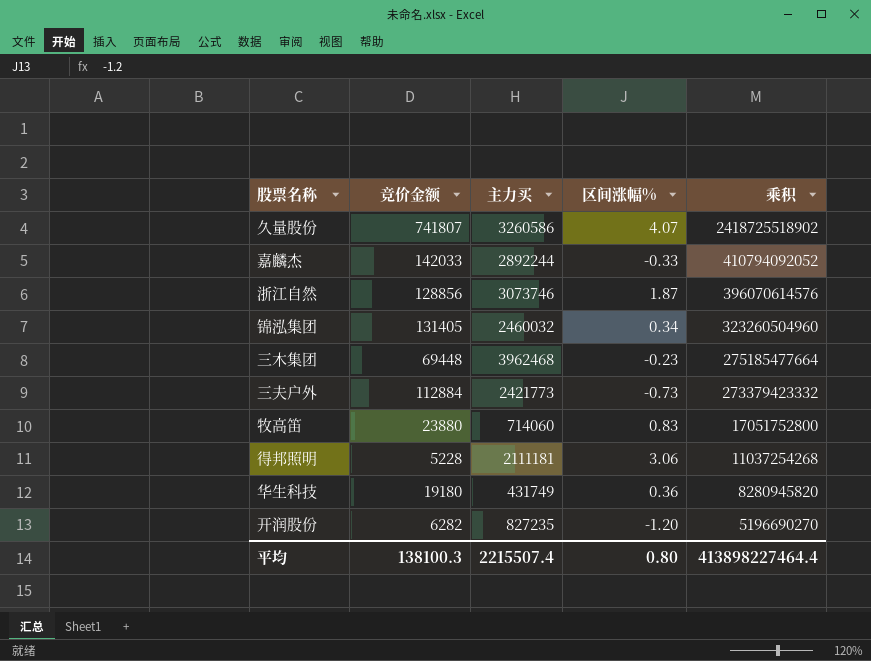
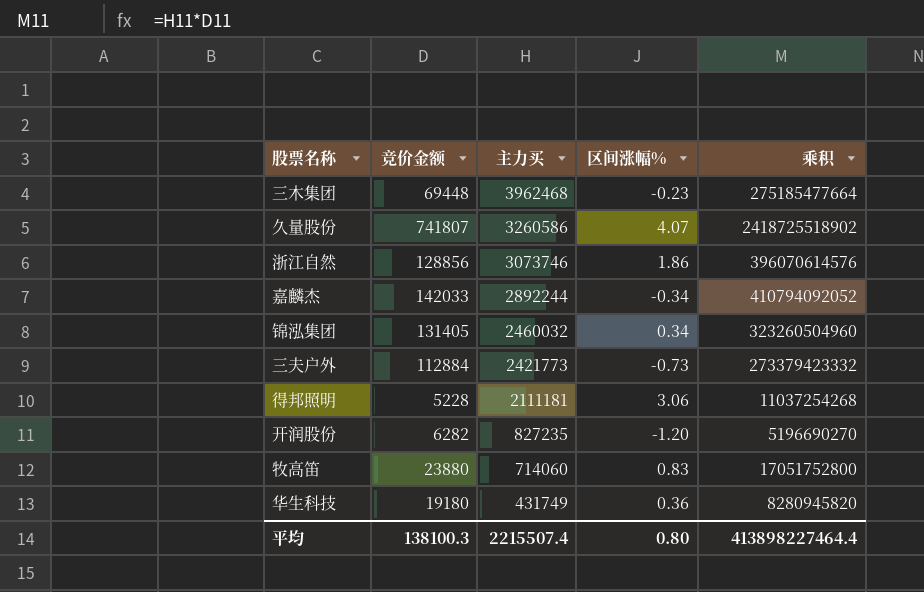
row order: 乘积 descending -> 主力买 descending
浙江自然 | 区间涨幅%: 1.87 -> 1.86
嘉麟杰 | 区间涨幅%: -0.33 -> -0.34

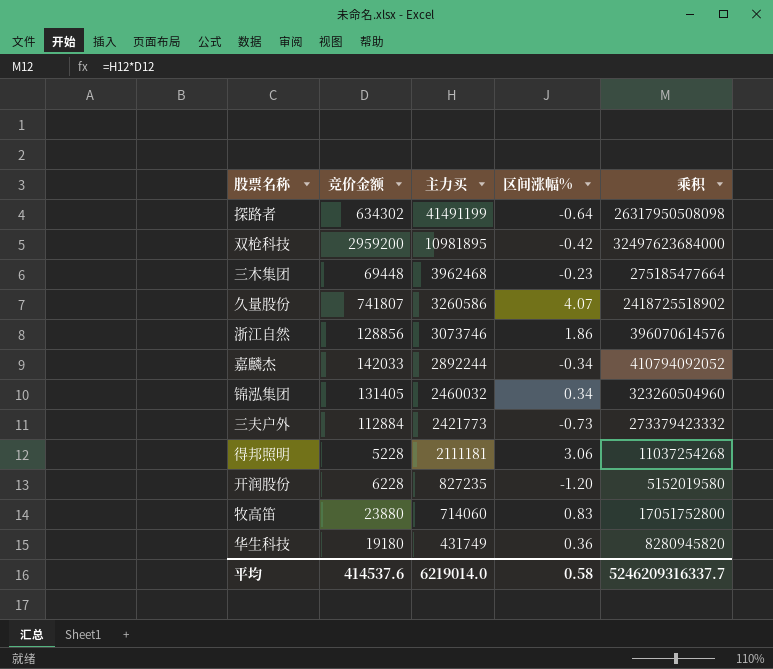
row 探路者: none -> 634302 | 41491199 | -0.64 | 26317950508098
row 双枪科技: none -> 2959200 | 10981895 | -0.42 | 32497623684000
开润股份 | 竞价金额: 6282 -> 6228
开润股份 | 乘积: 5196690270 -> 5152019580
平均 | 竞价金额: 138100.3 -> 414537.6
平均 | 主力买: 2215507.4 -> 6219014.0
平均 | 区间涨幅%: 0.80 -> 0.58
平均 | 乘积: 413898227464.4 -> 5246209316337.7

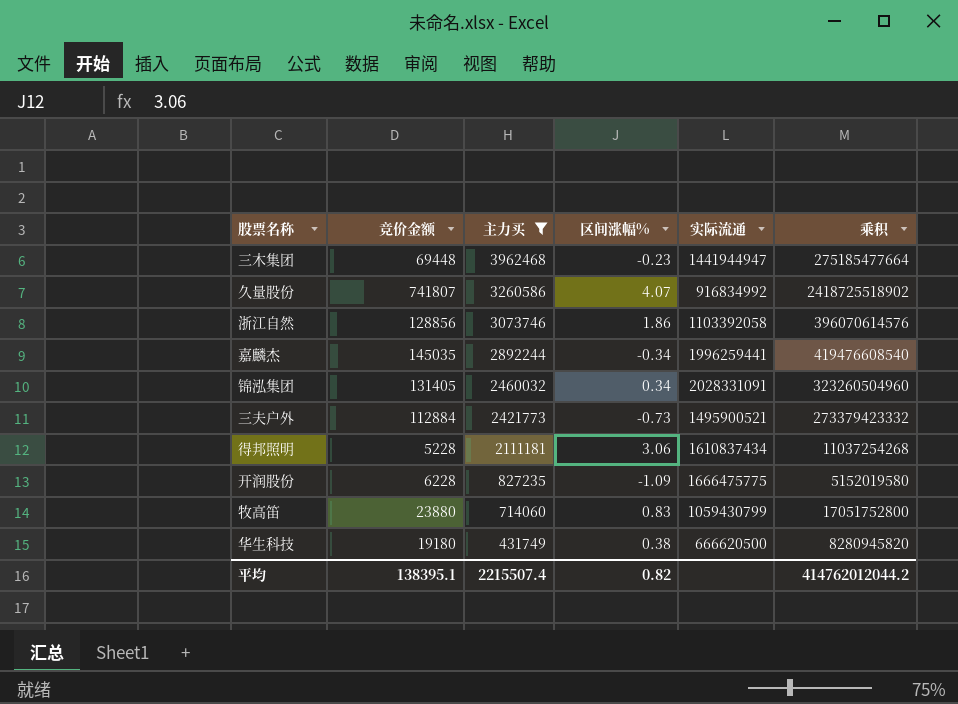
filter: none -> 主力买 <= 3962468
column 实际流通 | position: none -> 5
嘉麟杰 | 竞价金额: 142033 -> 145035
嘉麟杰 | 乘积: 410794092052 -> 419476608540
开润股份 | 区间涨幅%: -1.20 -> -1.09
华生科技 | 区间涨幅%: 0.36 -> 0.38
平均 | 竞价金额: 414537.6 -> 138395.1
平均 | 主力买: 6219014.0 -> 2215507.4
平均 | 区间涨幅%: 0.58 -> 0.82
平均 | 乘积: 5246209316337.7 -> 414762012044.2

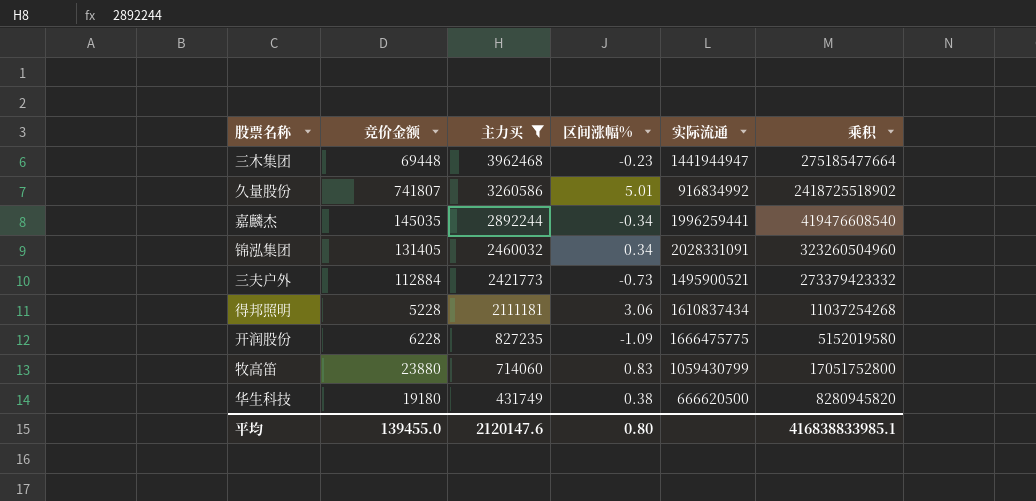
row 浙江自然: 128856 | 3073746 | 1.86 | 1103392058 | 396070614576 -> none
久量股份 | 区间涨幅%: 4.07 -> 5.01
平均 | 竞价金额: 138395.1 -> 139455.0
平均 | 主力买: 2215507.4 -> 2120147.6
平均 | 区间涨幅%: 0.82 -> 0.80
平均 | 乘积: 414762012044.2 -> 416838833985.1

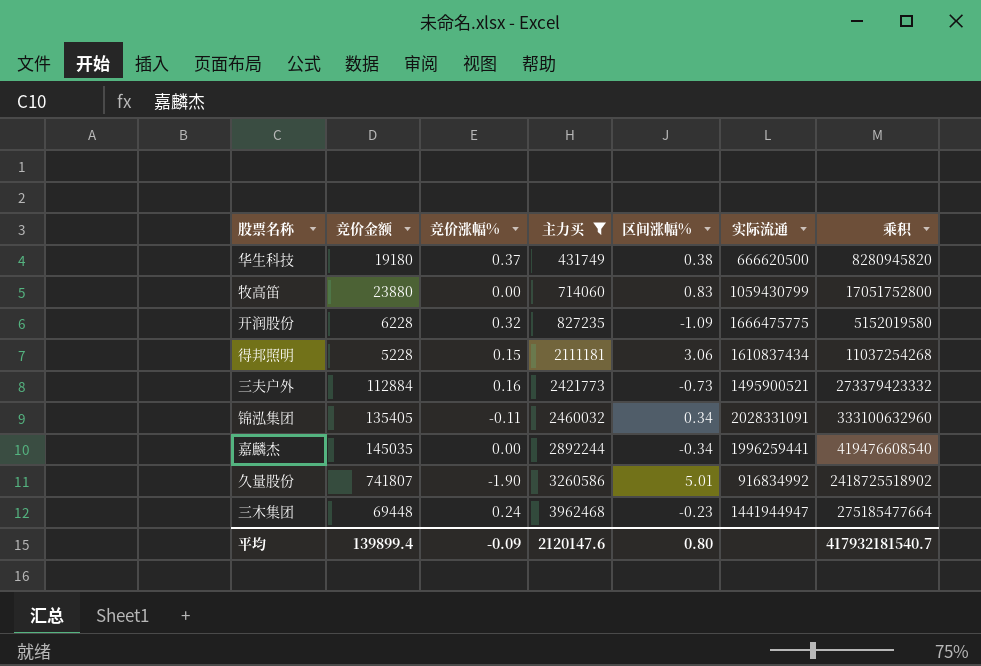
row order: 主力买 descending -> 主力买 ascending
column 竞价涨幅% | position: none -> 3
锦泓集团 | 竞价金额: 131405 -> 135405
锦泓集团 | 乘积: 323260504960 -> 333100632960
平均 | 竞价金额: 139455.0 -> 139899.4
平均 | 乘积: 416838833985.1 -> 417932181540.7

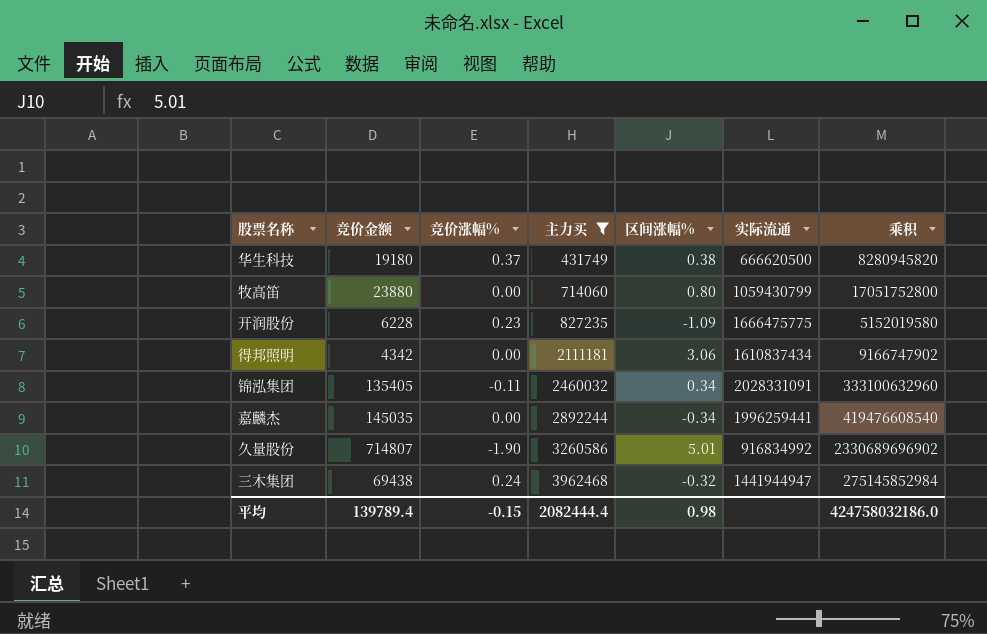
row 三夫户外: 112884 | 0.16 | 2421773 | -0.73 | 1495900521 | 273379423332 -> none
牧高笛 | 区间涨幅%: 0.83 -> 0.80
开润股份 | 竞价涨幅%: 0.32 -> 0.23
得邦照明 | 竞价金额: 5228 -> 4342
得邦照明 | 竞价涨幅%: 0.15 -> 0.00
得邦照明 | 乘积: 11037254268 -> 9166747902
久量股份 | 竞价金额: 741807 -> 714807
久量股份 | 乘积: 2418725518902 -> 2330689696902
三木集团 | 竞价金额: 69448 -> 69438
三木集团 | 区间涨幅%: -0.23 -> -0.32
三木集团 | 乘积: 275185477664 -> 275145852984
平均 | 竞价金额: 139899.4 -> 139789.4
平均 | 竞价涨幅%: -0.09 -> -0.15
平均 | 主力买: 2120147.6 -> 2082444.4
平均 | 区间涨幅%: 0.80 -> 0.98
平均 | 乘积: 417932181540.7 -> 424758032186.0

